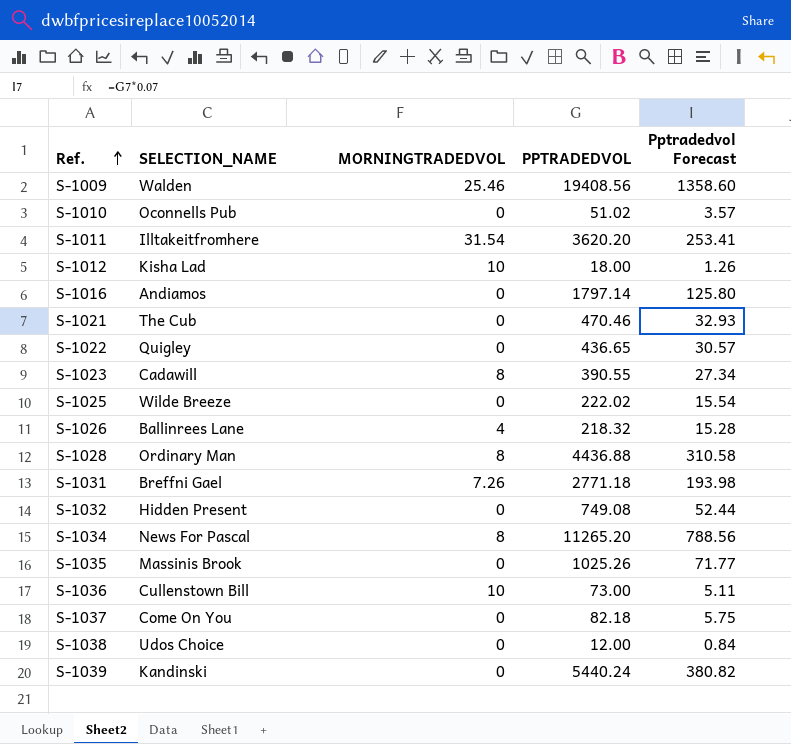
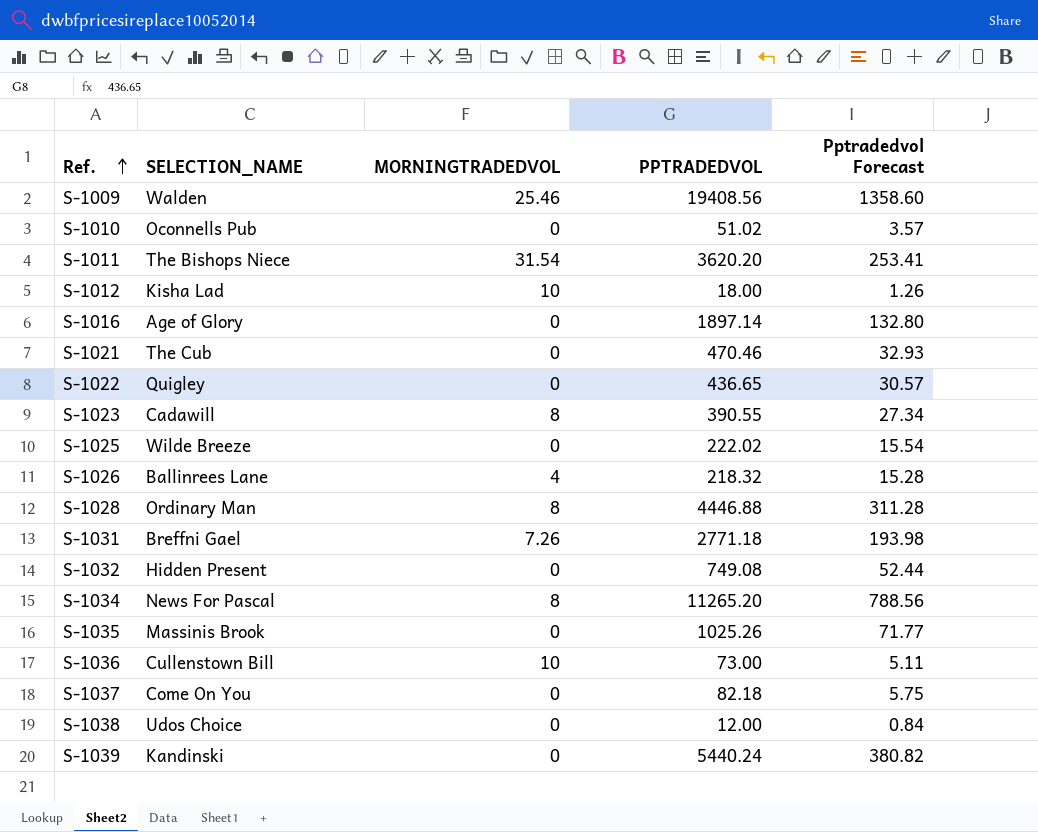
S-1011 | SELECTION_NAME: Illtakeitfromhere -> The Bishops Niece
S-1016 | SELECTION_NAME: Andiamos -> Age of Glory
S-1016 | PPTRADEDVOL: 1797.14 -> 1897.14
S-1016 | Pptradedvol Forecast: 125.80 -> 132.80
S-1028 | PPTRADEDVOL: 4436.88 -> 4446.88
S-1028 | Pptradedvol Forecast: 310.58 -> 311.28

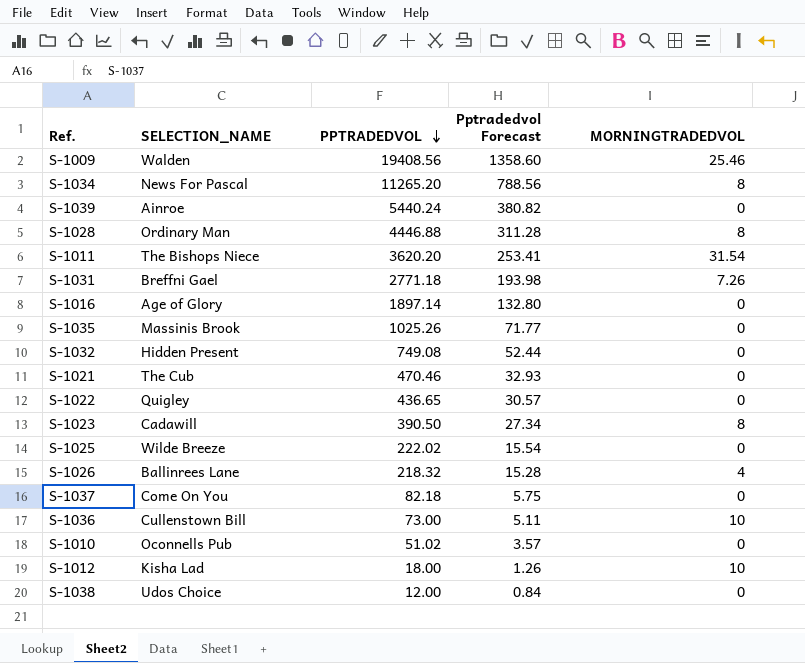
row order: Ref. ascending -> PPTRADEDVOL descending
column MORNINGTRADEDVOL | position: 3 -> 5
S-1039 | SELECTION_NAME: Kandinski -> Ainroe
S-1023 | PPTRADEDVOL: 390.55 -> 390.50

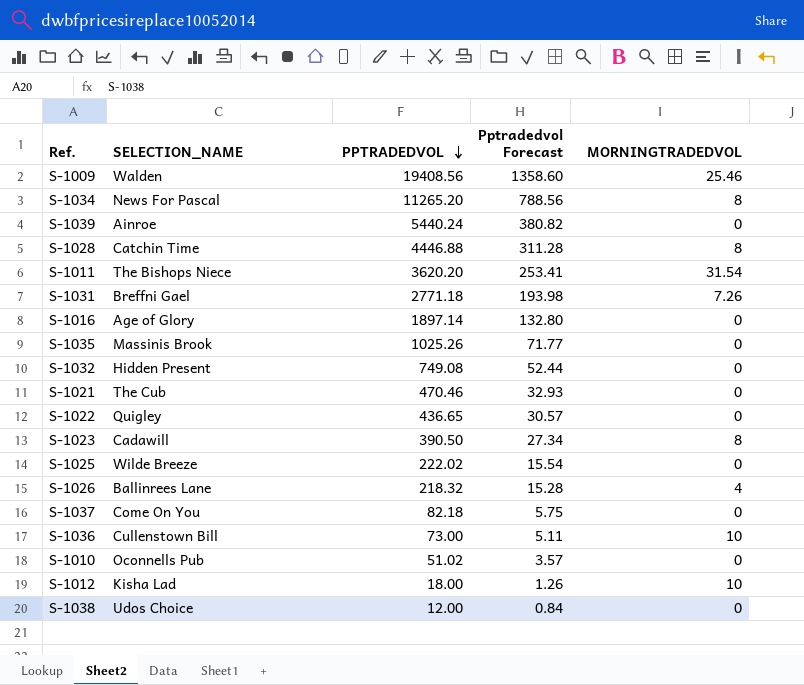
S-1028 | SELECTION_NAME: Ordinary Man -> Catchin Time

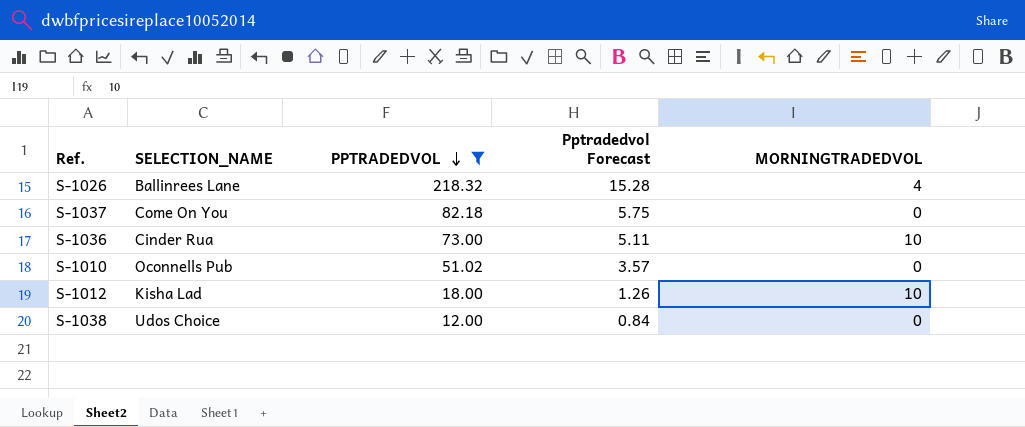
filter: none -> PPTRADEDVOL <= 218.32
S-1036 | SELECTION_NAME: Cullenstown Bill -> Cinder Rua

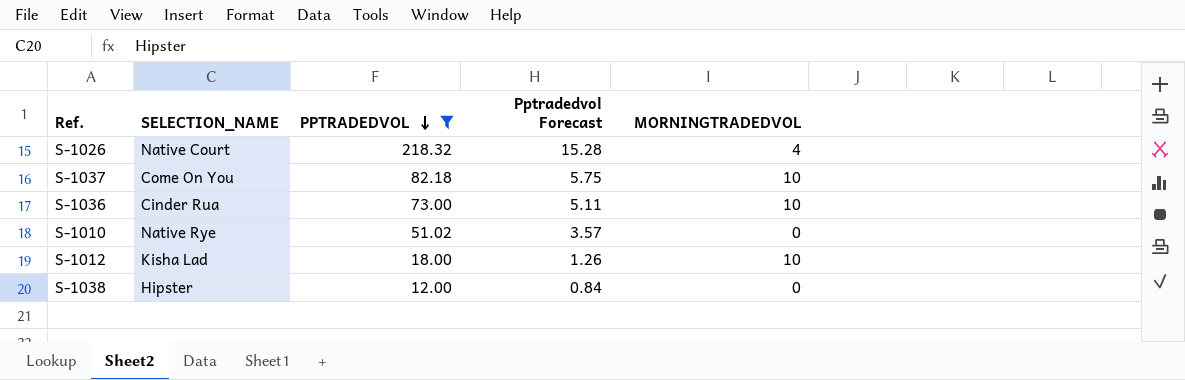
S-1026 | SELECTION_NAME: Ballinrees Lane -> Native Court
S-1037 | MORNINGTRADEDVOL: 0 -> 10
S-1010 | SELECTION_NAME: Oconnells Pub -> Native Rye
S-1038 | SELECTION_NAME: Udos Choice -> Hipster

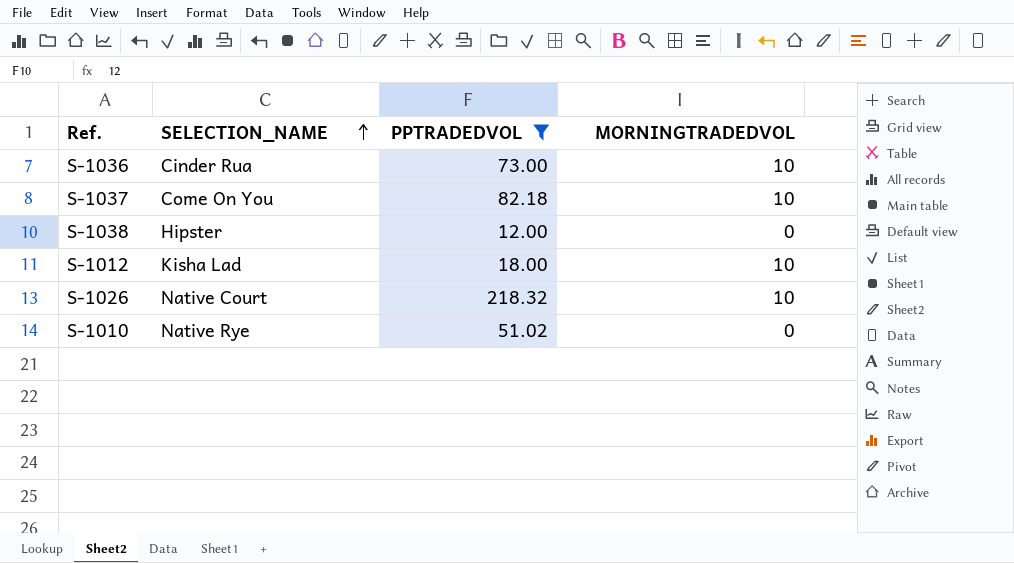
row order: PPTRADEDVOL descending -> SELECTION_NAME ascending
column Pptradedvol Forecast | formula: [PPTRADEDVOL] * 0.07 -> none
S-1026 | MORNINGTRADEDVOL: 4 -> 10

